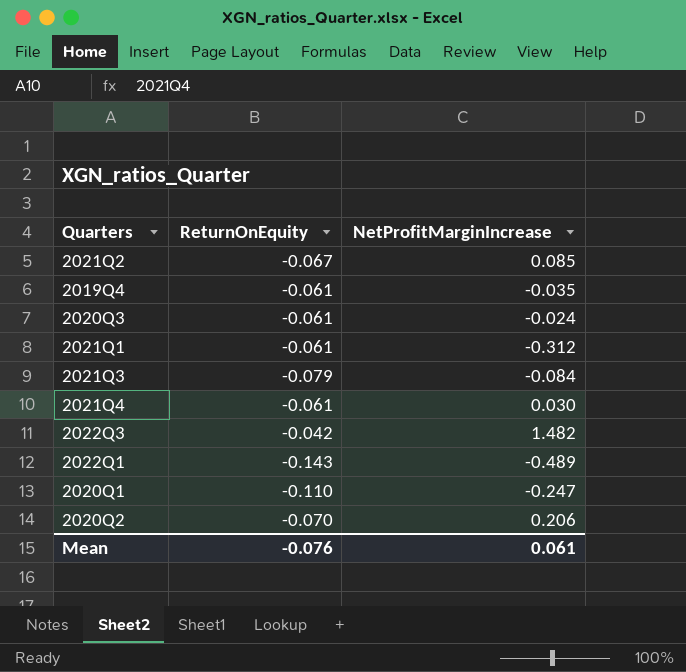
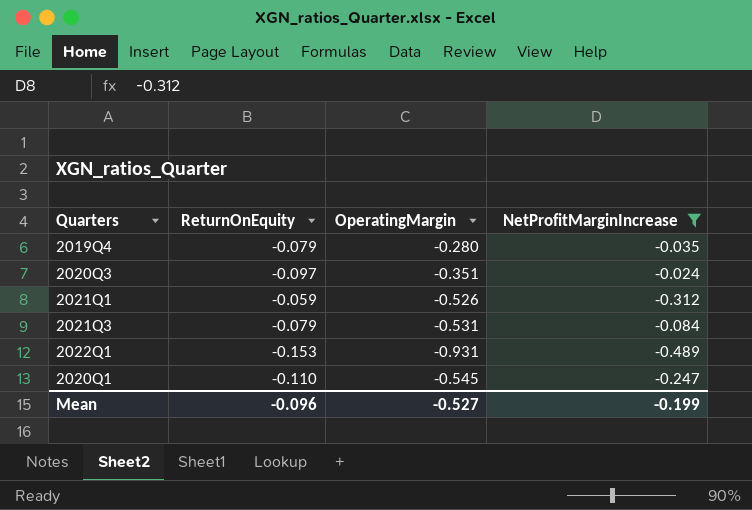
filter: none -> NetProfitMarginIncrease <= -0.024
column OperatingMargin | position: none -> 3
2019Q4 | ReturnOnEquity: -0.061 -> -0.079
2020Q3 | ReturnOnEquity: -0.061 -> -0.097
2021Q1 | ReturnOnEquity: -0.061 -> -0.059
2022Q1 | ReturnOnEquity: -0.143 -> -0.153
Mean | ReturnOnEquity: -0.076 -> -0.096
Mean | NetProfitMarginIncrease: 0.061 -> -0.199

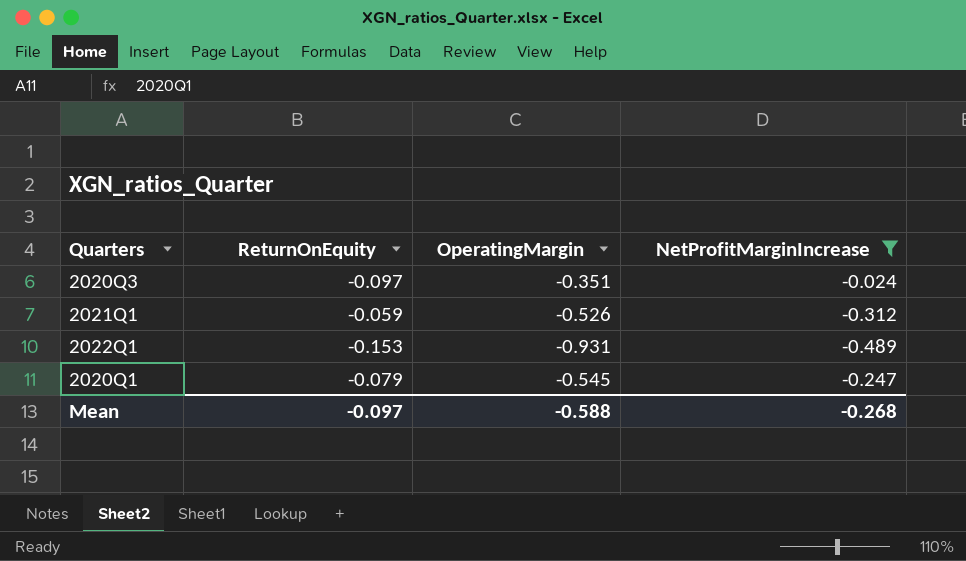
row 2019Q4: -0.079 | -0.280 | -0.035 -> none
row 2021Q3: -0.079 | -0.531 | -0.084 -> none
2020Q1 | ReturnOnEquity: -0.110 -> -0.079
Mean | ReturnOnEquity: -0.096 -> -0.097
Mean | OperatingMargin: -0.527 -> -0.588
Mean | NetProfitMarginIncrease: -0.199 -> -0.268

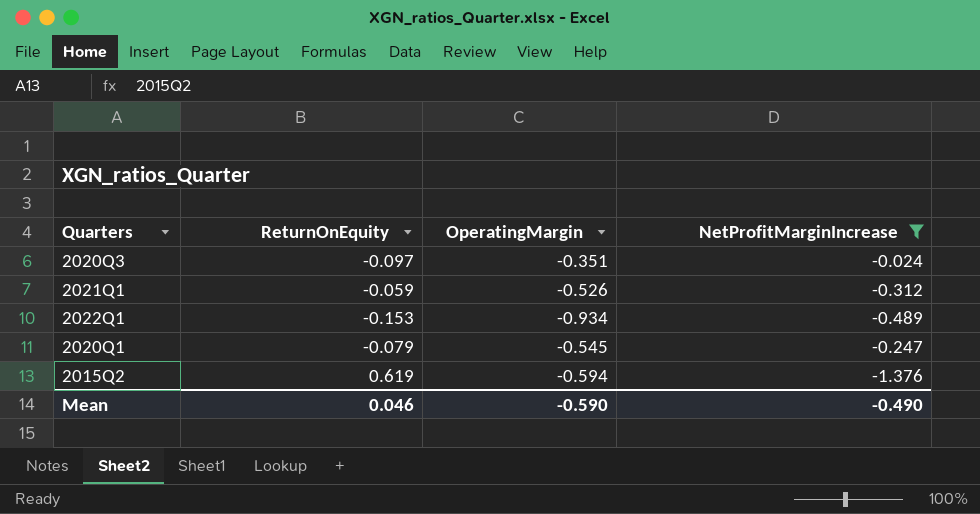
2022Q1 | OperatingMargin: -0.931 -> -0.934
row 2015Q2: none -> 0.619 | -0.594 | -1.376
Mean | ReturnOnEquity: -0.097 -> 0.046
Mean | OperatingMargin: -0.588 -> -0.590
Mean | NetProfitMarginIncrease: -0.268 -> -0.490

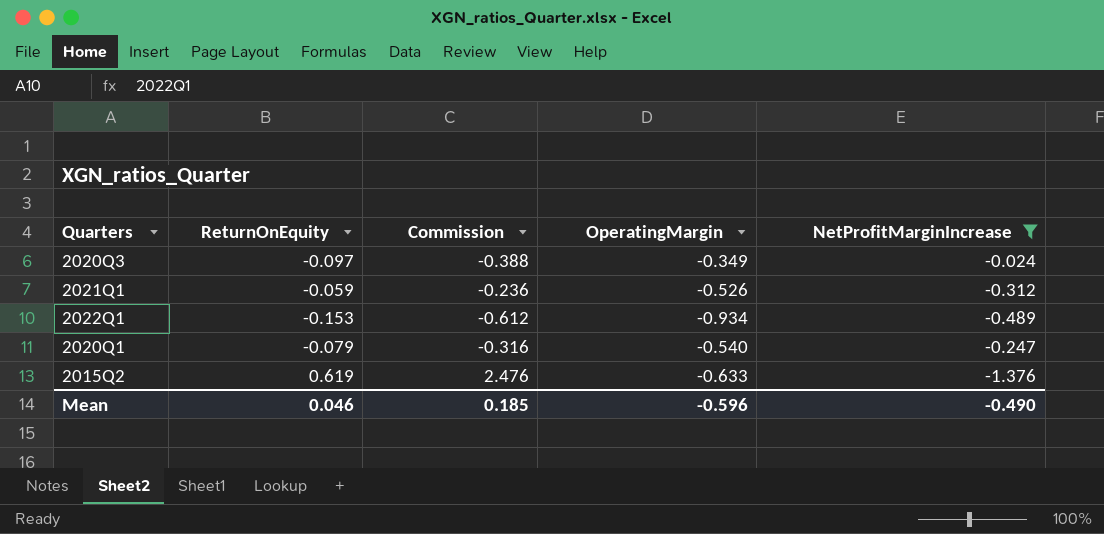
column Commission | formula: none -> [ReturnOnEquity] * 4
2020Q3 | OperatingMargin: -0.351 -> -0.349
2020Q1 | OperatingMargin: -0.545 -> -0.540
2015Q2 | OperatingMargin: -0.594 -> -0.633
Mean | OperatingMargin: -0.590 -> -0.596

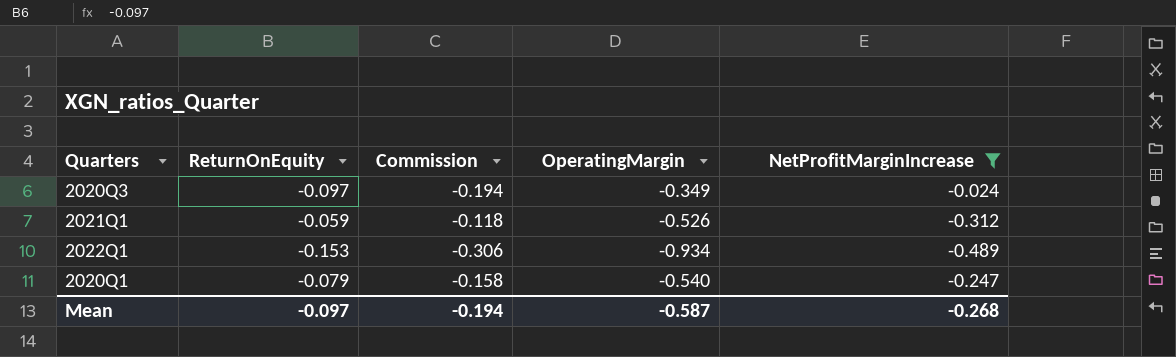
column Commission | formula: [ReturnOnEquity] * 4 -> [ReturnOnEquity] * 2
row 2015Q2: 0.619 | 2.476 | -0.633 | -1.376 -> none
Mean | ReturnOnEquity: 0.046 -> -0.097
Mean | Commission: 0.185 -> -0.194
Mean | OperatingMargin: -0.596 -> -0.587
Mean | NetProfitMarginIncrease: -0.490 -> -0.268

